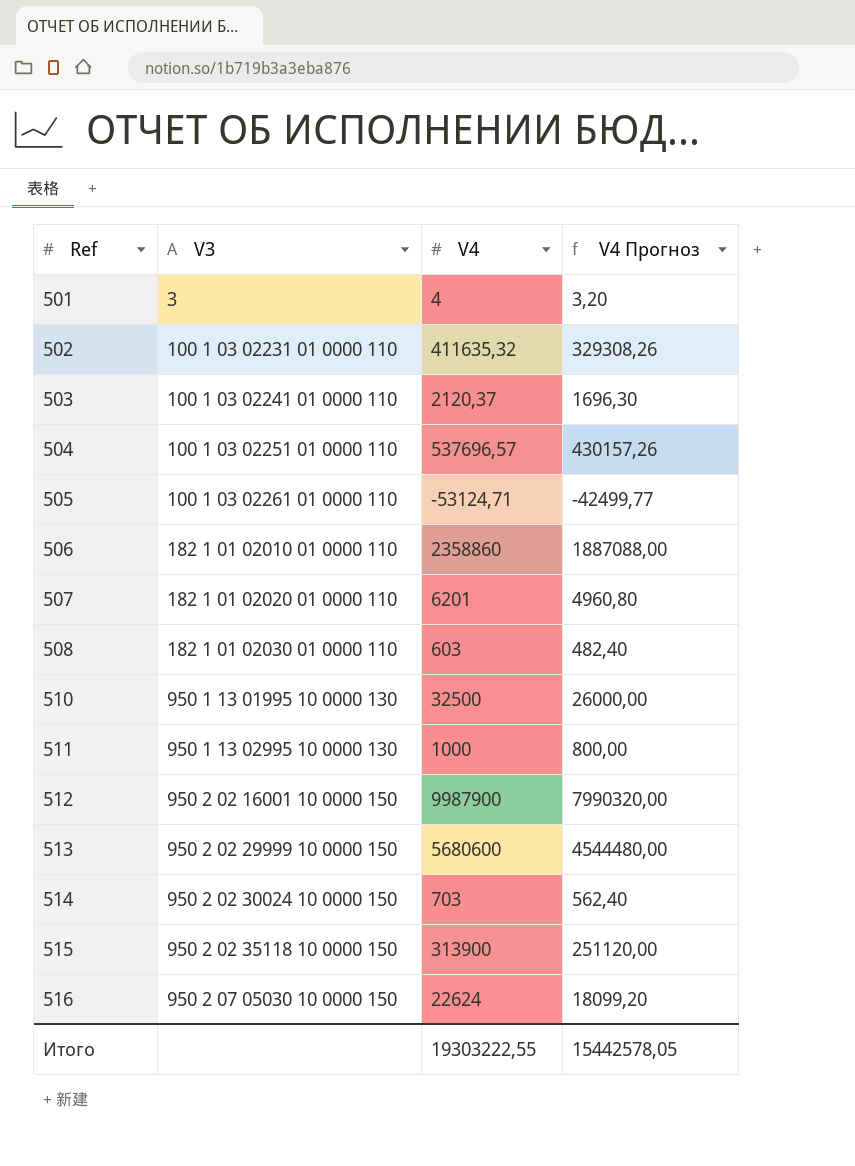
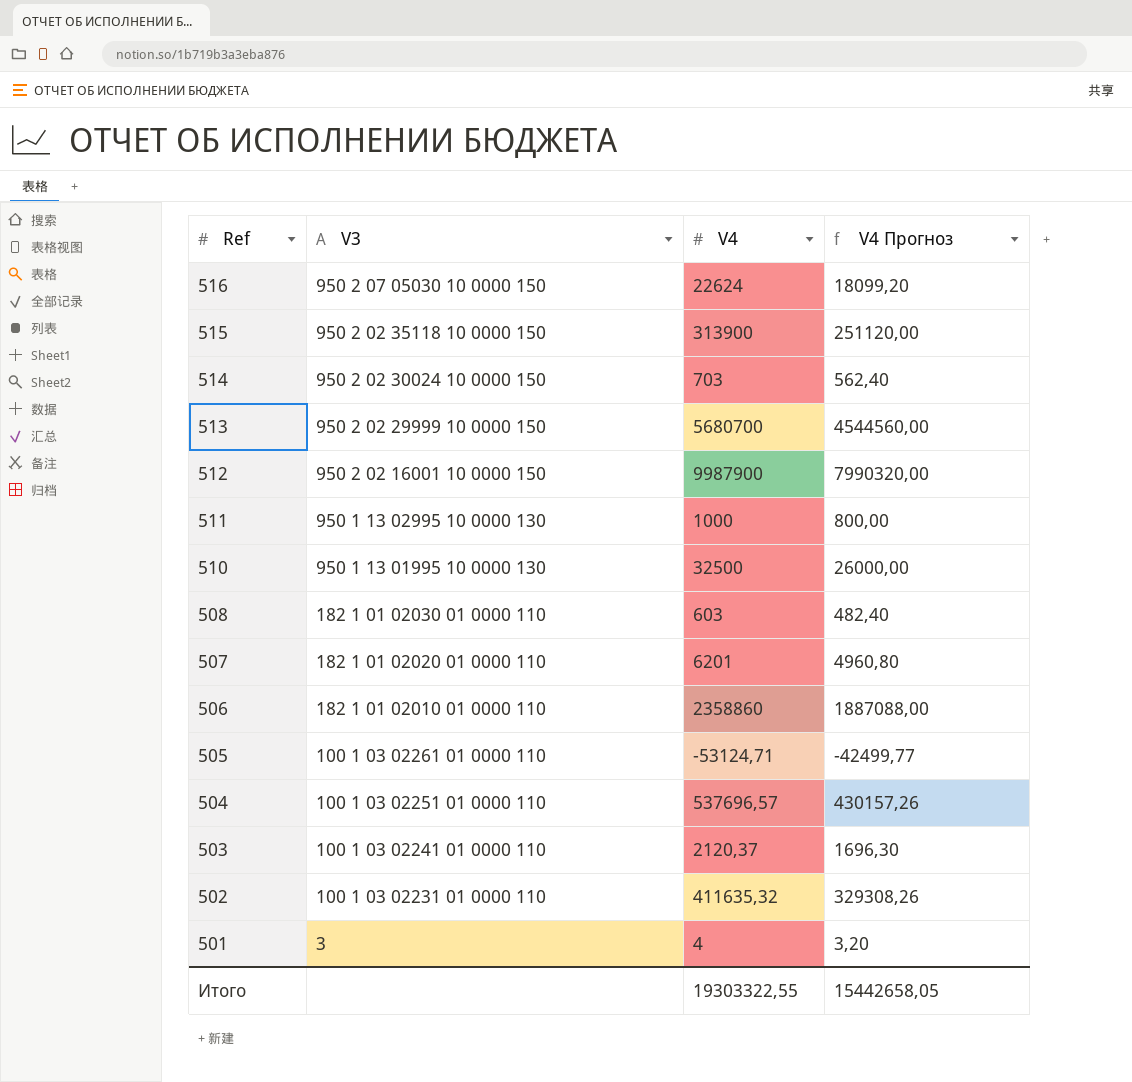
row order: Ref ascending -> Ref descending
513 | V4: 5680600 -> 5680700
513 | V4 Прогноз: 4544480,00 -> 4544560,00
Итого | V4: 19303222,55 -> 19303322,55
Итого | V4 Прогноз: 15442578,05 -> 15442658,05

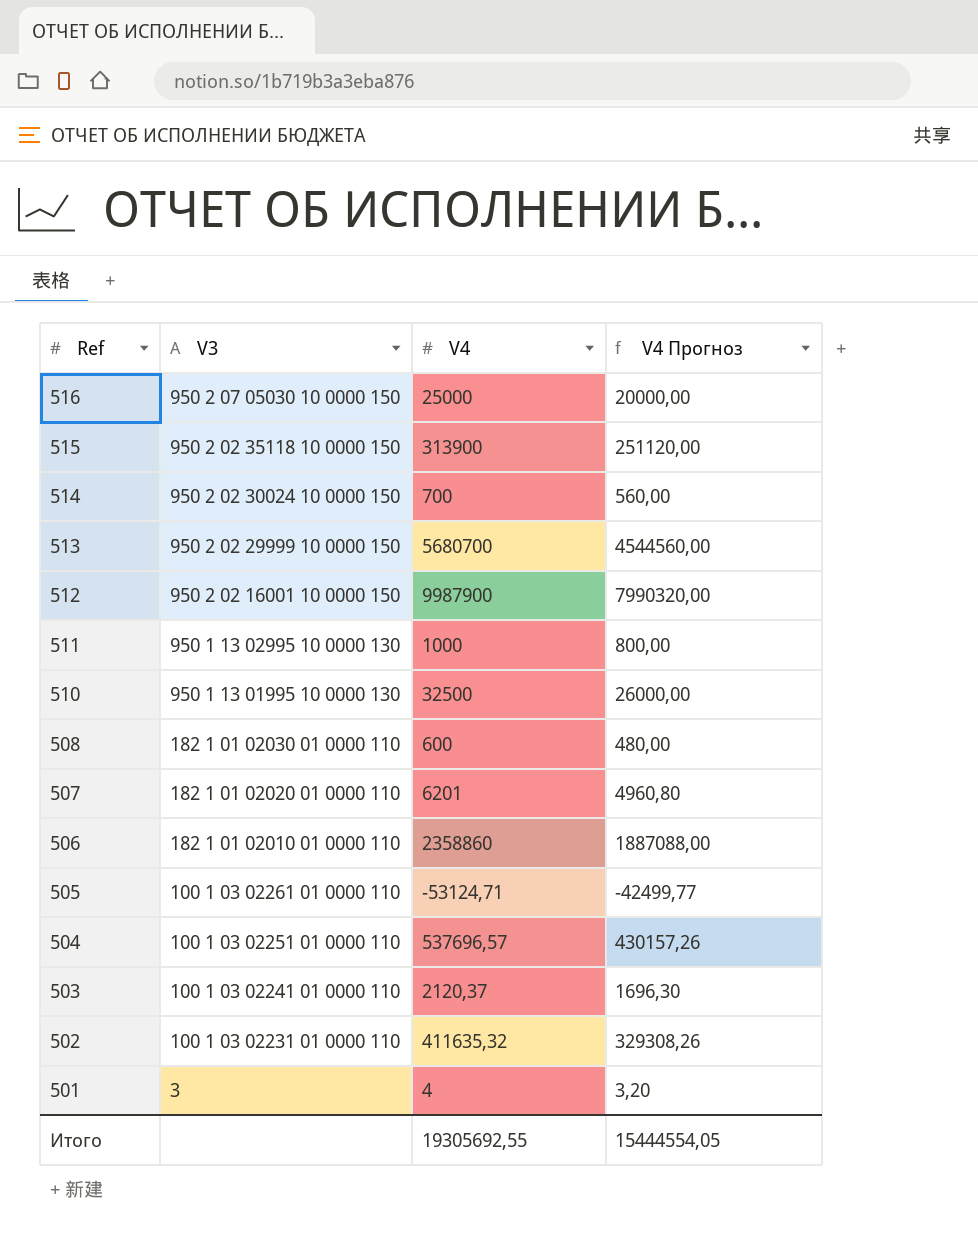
516 | V4: 22624 -> 25000
516 | V4 Прогноз: 18099,20 -> 20000,00
514 | V4: 703 -> 700
514 | V4 Прогноз: 562,40 -> 560,00
508 | V4: 603 -> 600
508 | V4 Прогноз: 482,40 -> 480,00
Итого | V4: 19303322,55 -> 19305692,55
Итого | V4 Прогноз: 15442658,05 -> 15444554,05

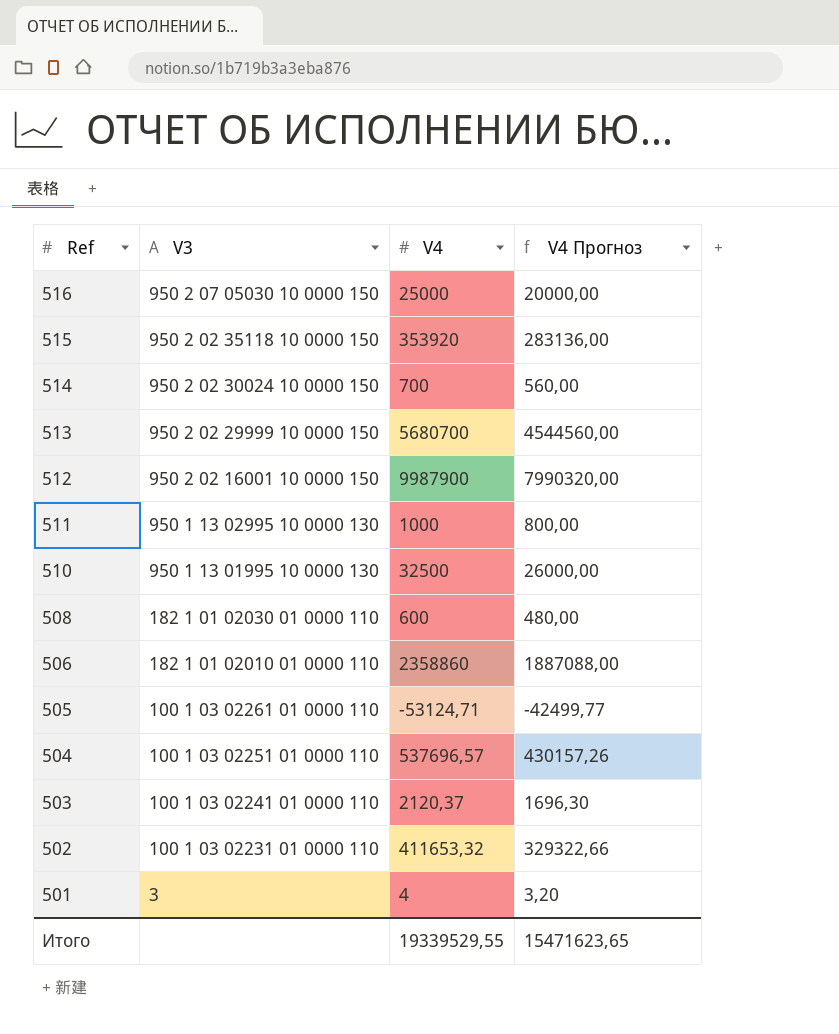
row 507: 182 1 01 02020 01 0000 110 | 6201 | 4960,80 -> none
515 | V4: 313900 -> 353920
515 | V4 Прогноз: 251120,00 -> 283136,00
502 | V4: 411635,32 -> 411653,32
502 | V4 Прогноз: 329308,26 -> 329322,66
Итого | V4: 19305692,55 -> 19339529,55
Итого | V4 Прогноз: 15444554,05 -> 15471623,65

